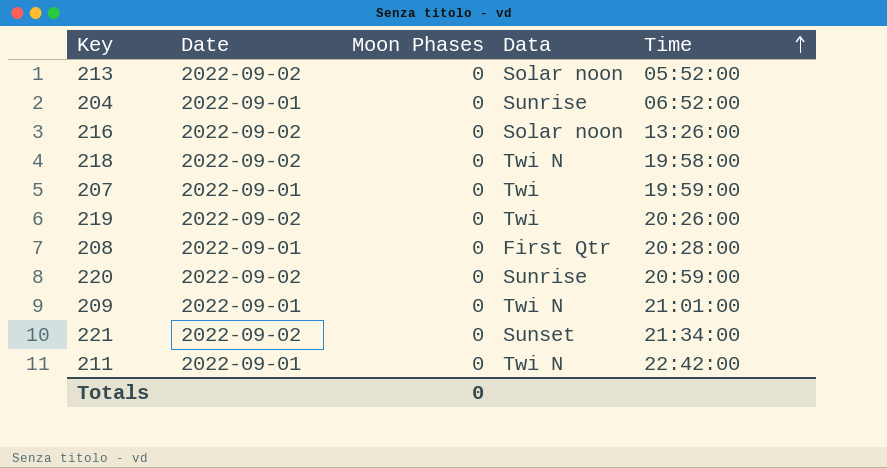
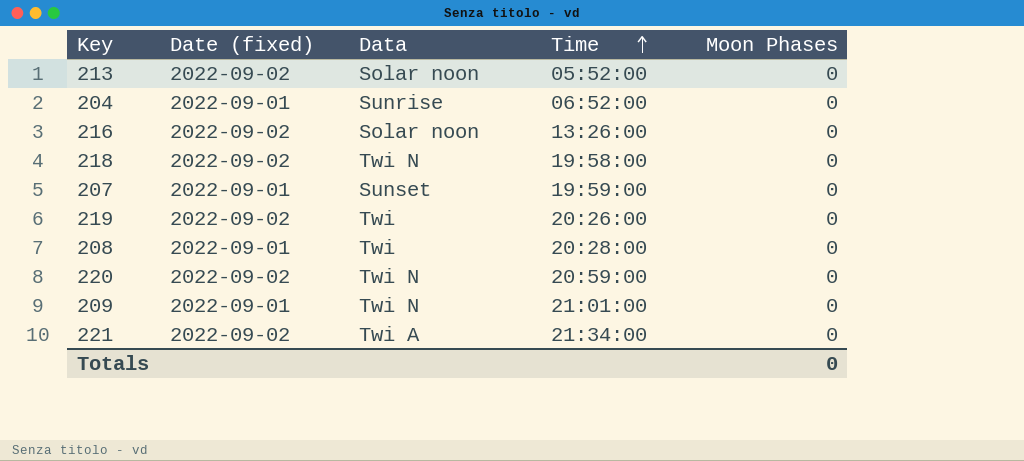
column name: Date -> Date (fixed)
column Moon Phases | position: 3 -> 5
row 211: 2022-09-01 | 0 | Twi N | 22:42:00 -> none
207 | Data: Twi -> Sunset
208 | Data: First Qtr -> Twi
220 | Data: Sunrise -> Twi N
221 | Data: Sunset -> Twi A

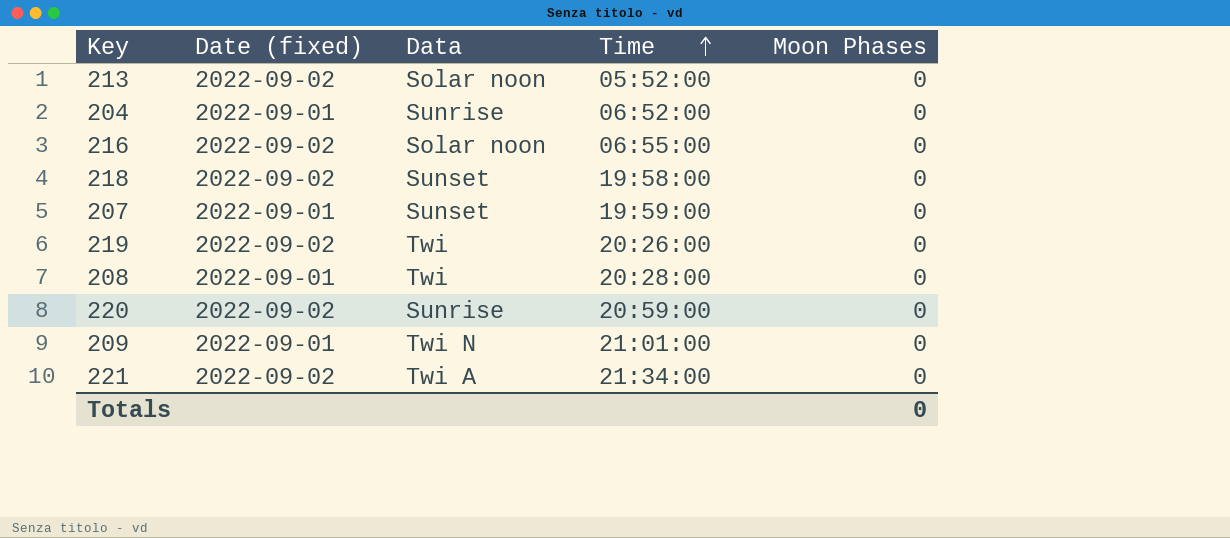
216 | Time: 13:26:00 -> 06:55:00
218 | Data: Twi N -> Sunset
220 | Data: Twi N -> Sunrise

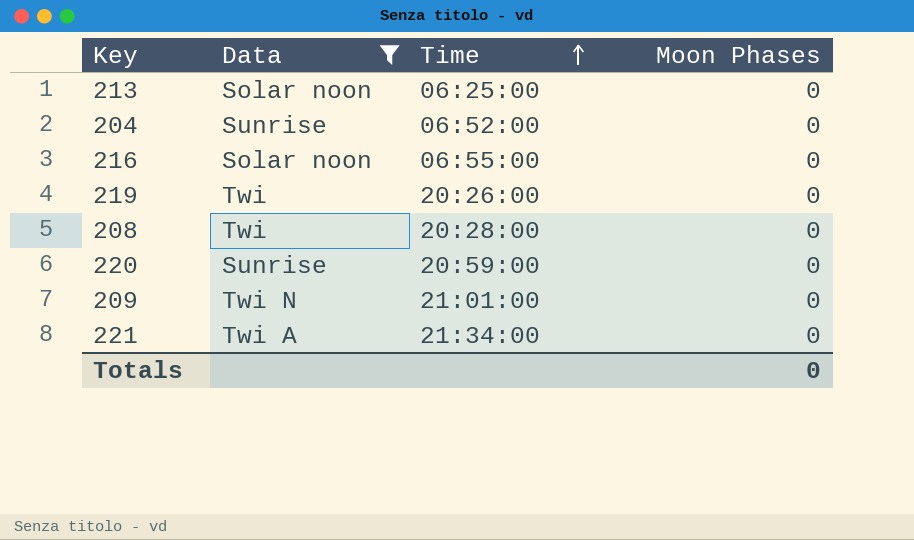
filter: none -> Data != Sunset
column Date (fixed) | position: 2 -> none
213 | Time: 05:52:00 -> 06:25:00

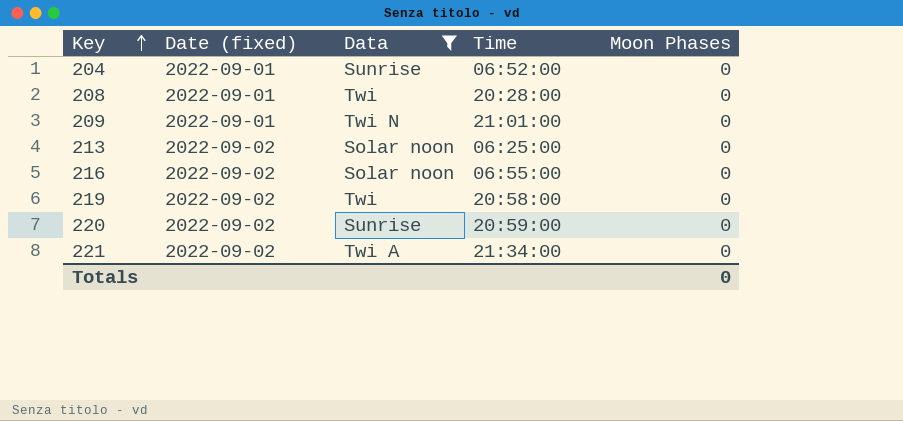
row order: Time ascending -> Key ascending
column Date (fixed) | position: none -> 2
219 | Time: 20:26:00 -> 20:58:00

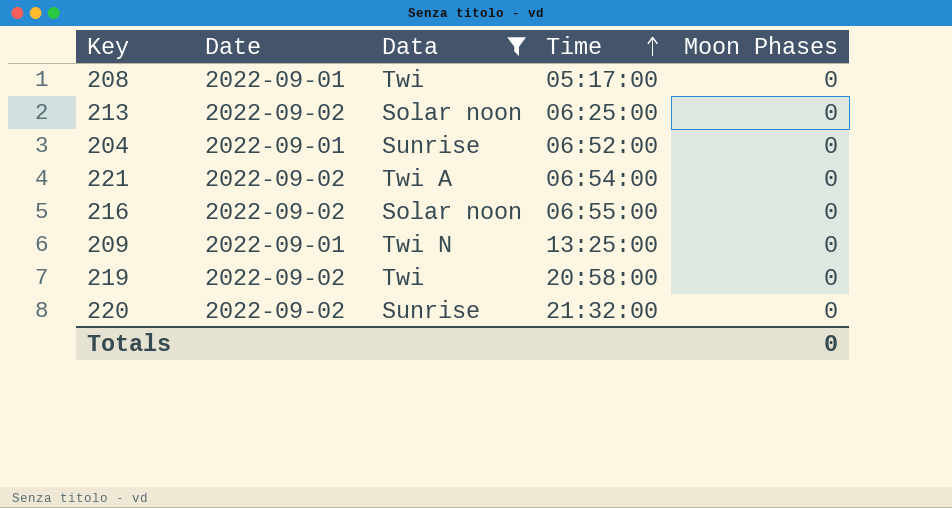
row order: Key ascending -> Time ascending
column name: Date (fixed) -> Date
208 | Time: 20:28:00 -> 05:17:00
221 | Time: 21:34:00 -> 06:54:00
209 | Time: 21:01:00 -> 13:25:00
220 | Time: 20:59:00 -> 21:32:00

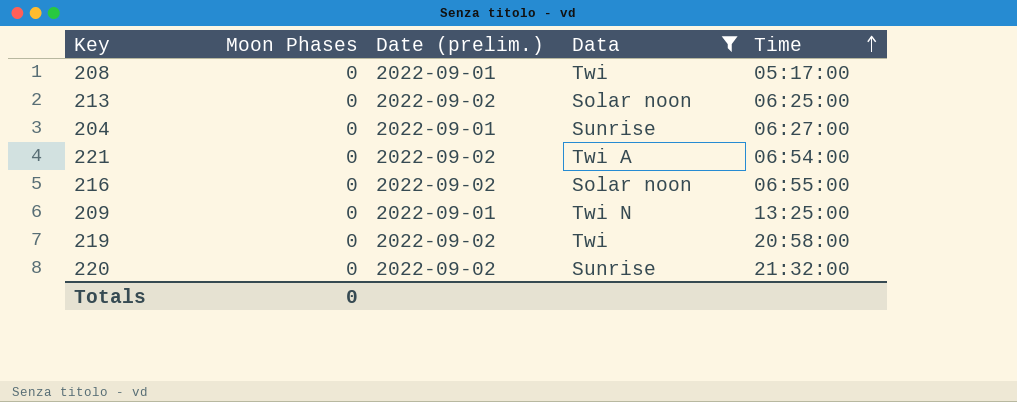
column Moon Phases | position: 5 -> 2
column name: Date -> Date (prelim.)
204 | Time: 06:52:00 -> 06:27:00

